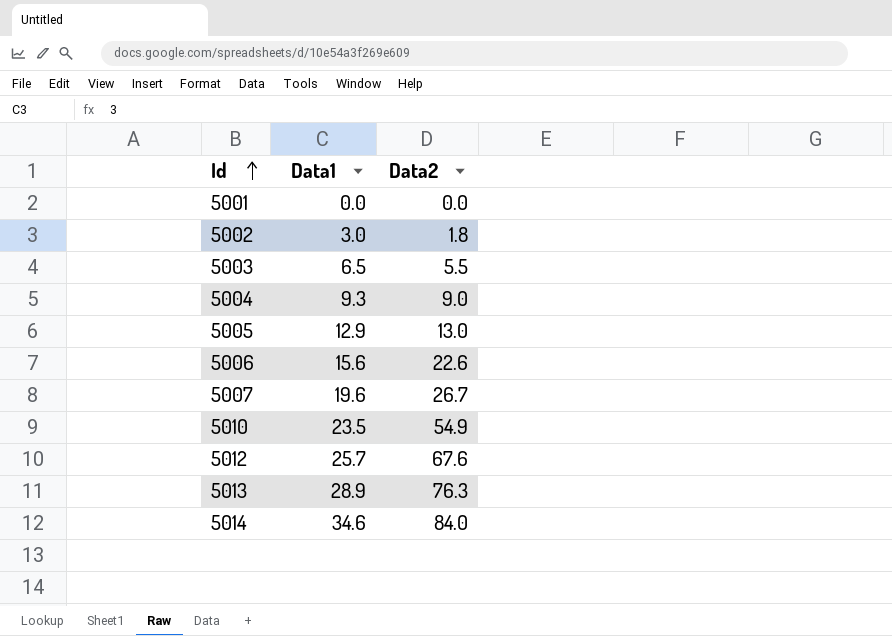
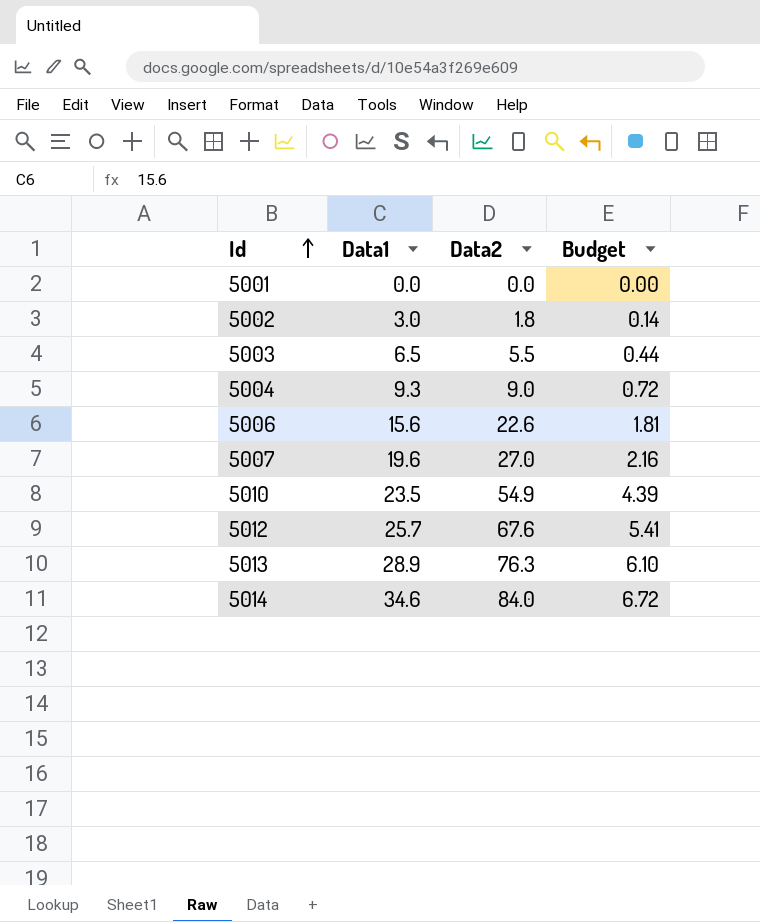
column Budget | formula: none -> [Data2] * 0.08
row 5005: 12.9 | 13.0 -> none
5007 | Data2: 26.7 -> 27.0

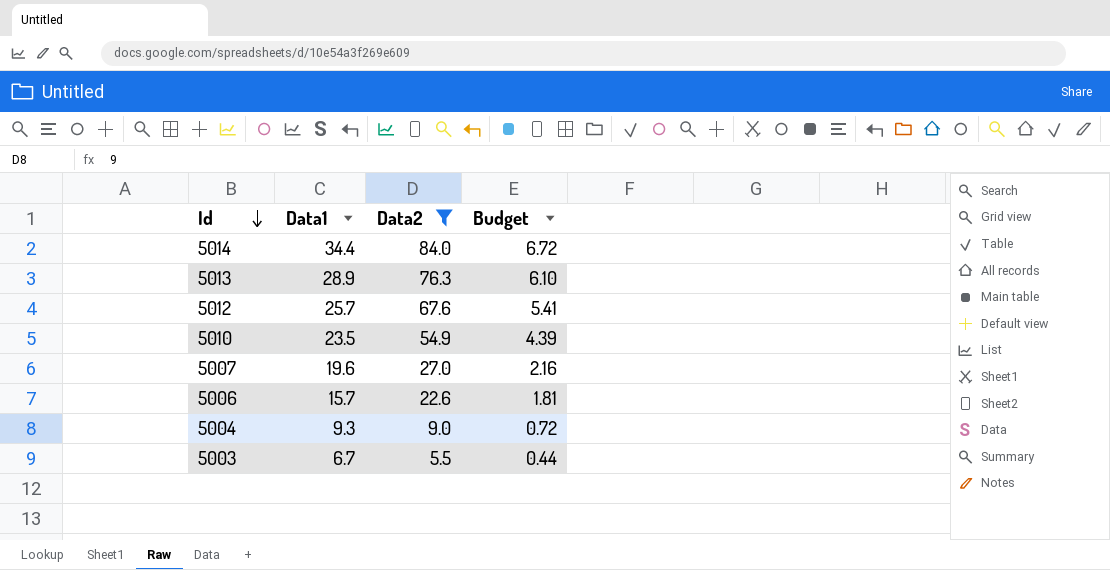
filter: none -> Data2 >= 5.5
row order: Id ascending -> Id descending
5014 | Data1: 34.6 -> 34.4
5006 | Data1: 15.6 -> 15.7
5003 | Data1: 6.5 -> 6.7

